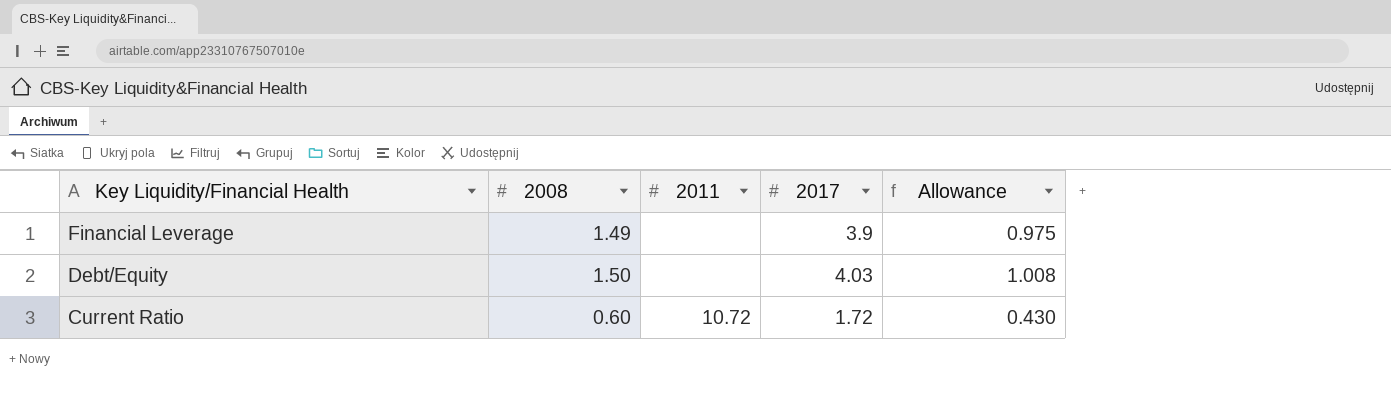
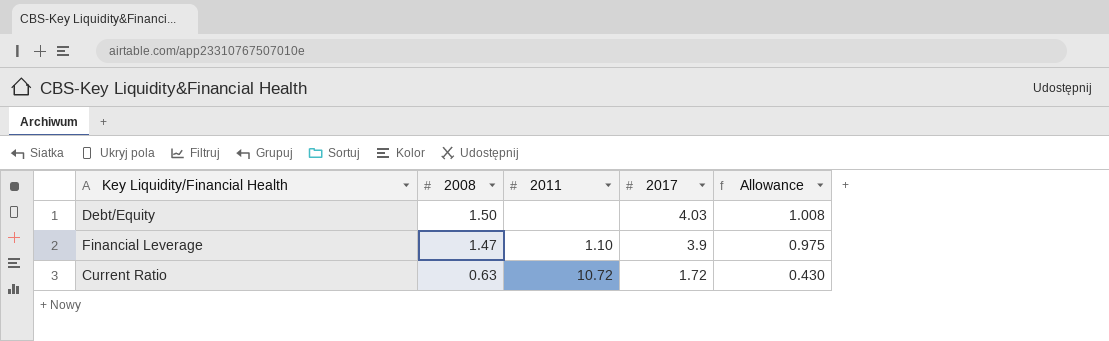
row order: Key Liquidity/Financial Health descending -> 2008 descending
Financial Leverage | 2008: 1.49 -> 1.47
Financial Leverage | 2011: none -> 1.10
Current Ratio | 2008: 0.60 -> 0.63

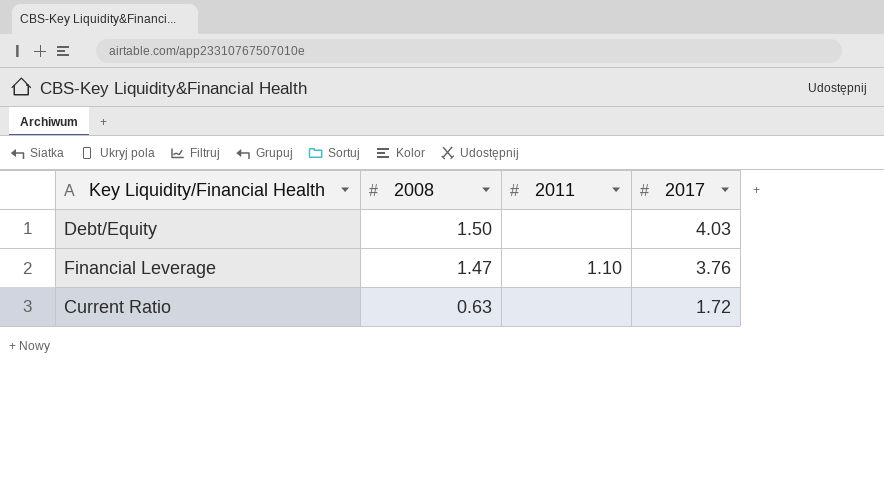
column Allowance | formula: [2017] * 0.25 -> none
Financial Leverage | 2017: 3.9 -> 3.76
Current Ratio | 2011: 10.72 -> none

